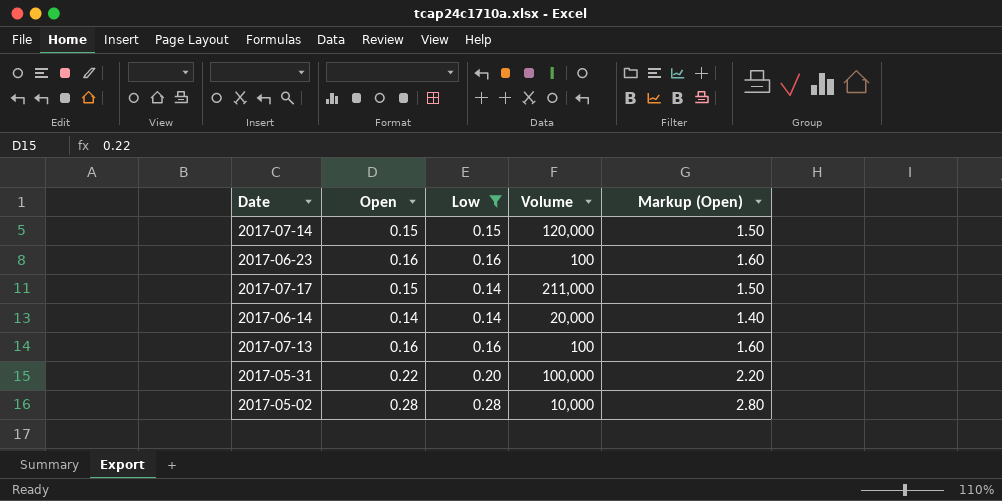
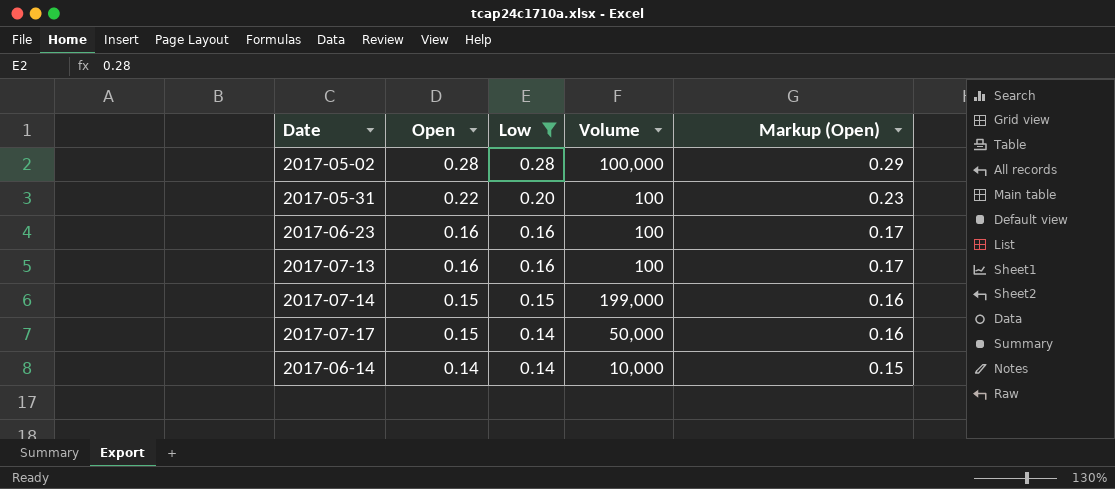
row order: none -> Open descending
column Markup (Open) | formula: [Open] * 10 -> [Open] * 1.05
2017-05-02 | Volume: 10,000 -> 100,000
2017-05-31 | Volume: 100,000 -> 100
2017-07-14 | Volume: 120,000 -> 199,000
2017-07-17 | Volume: 211,000 -> 50,000
2017-06-14 | Volume: 20,000 -> 10,000

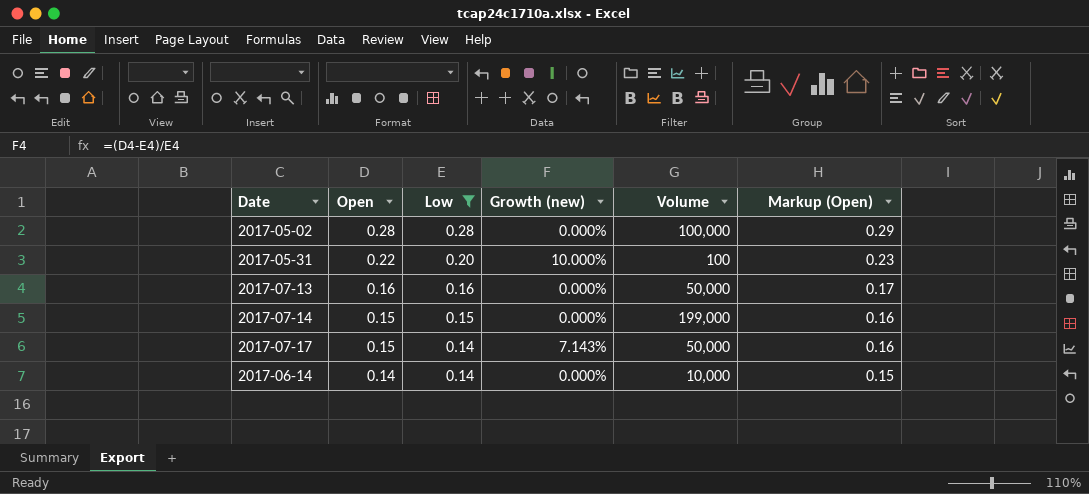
column Growth (new) | formula: none -> ([Open] - [Low]) / [Low]
row 2017-06-23: 0.16 | 0.16 | 100 | 0.17 -> none
2017-07-13 | Volume: 100 -> 50,000

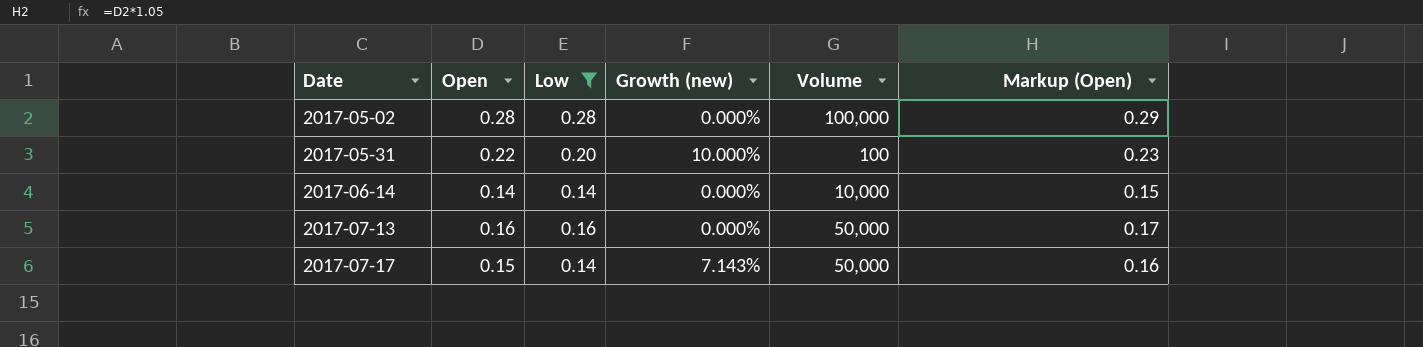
row order: Open descending -> Date ascending
row 2017-07-14: 0.15 | 0.15 | 0.000% | 199,000 | 0.16 -> none

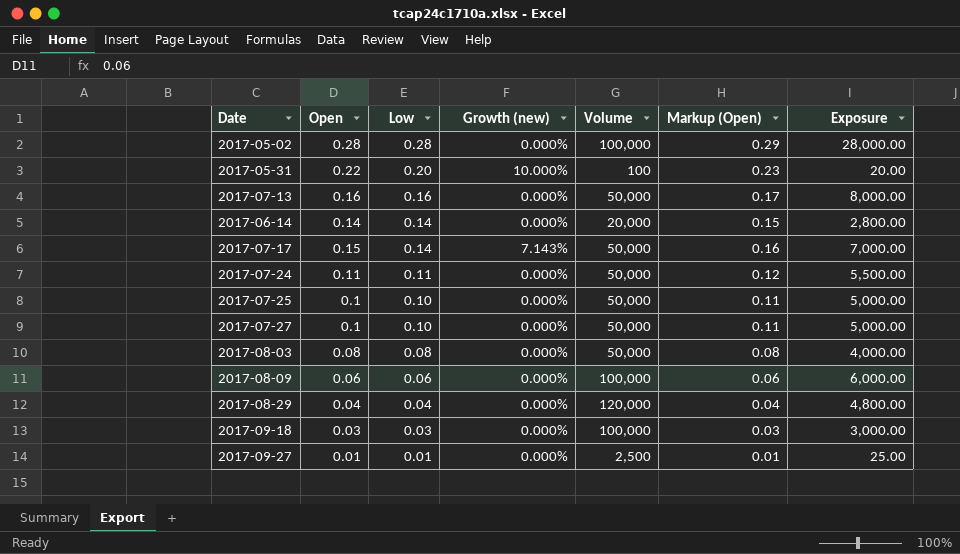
filter: Low >= 0.14 -> none
row order: Date ascending -> Low descending
column Exposure | formula: none -> [Low] * [Volume]
2017-06-14 | Volume: 10,000 -> 20,000

